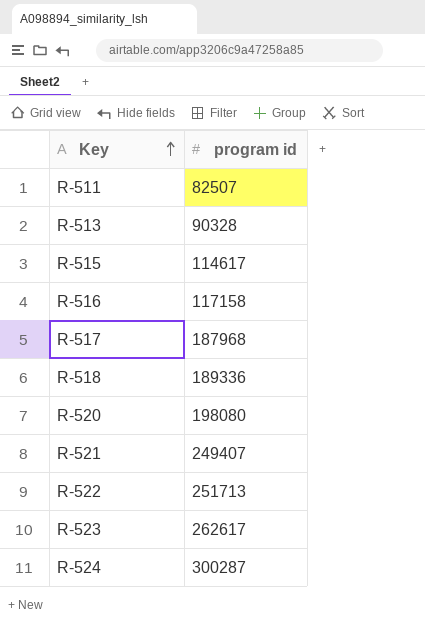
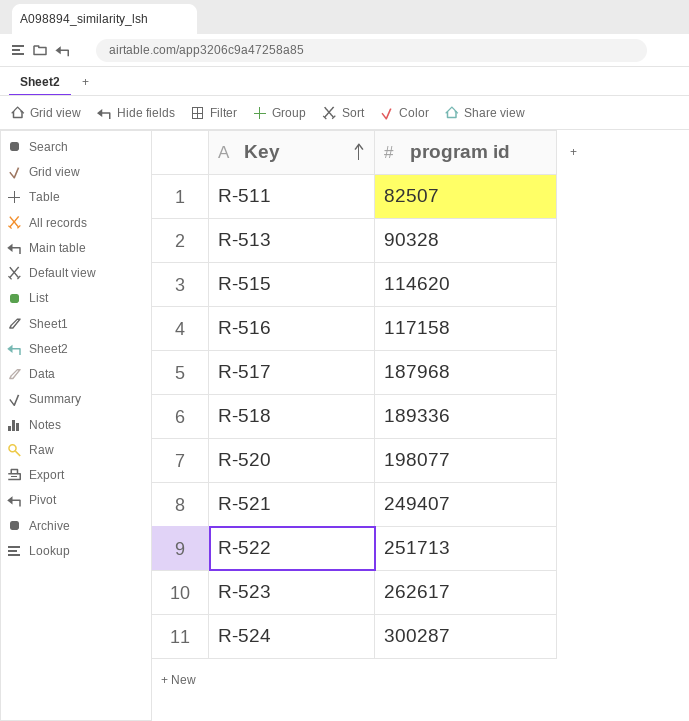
R-515 | program id: 114617 -> 114620
R-520 | program id: 198080 -> 198077

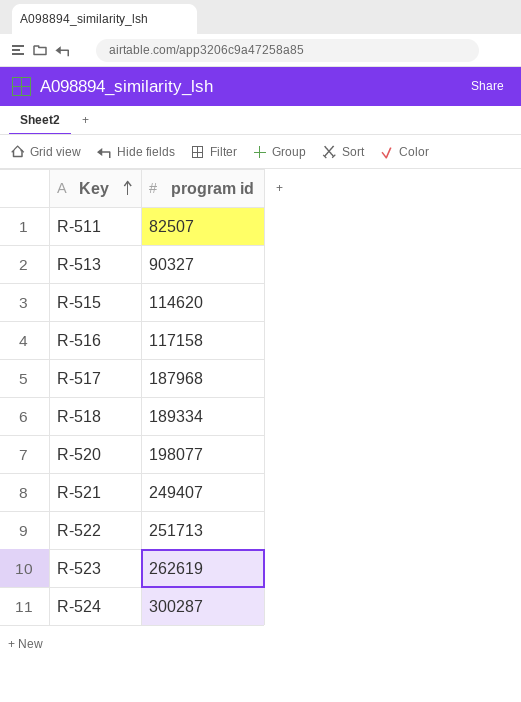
R-513 | program id: 90328 -> 90327
R-518 | program id: 189336 -> 189334
R-523 | program id: 262617 -> 262619

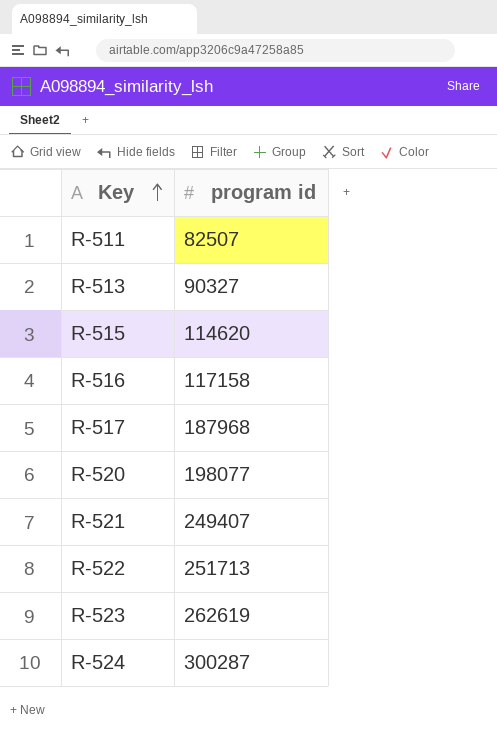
row R-518: 189334 -> none

